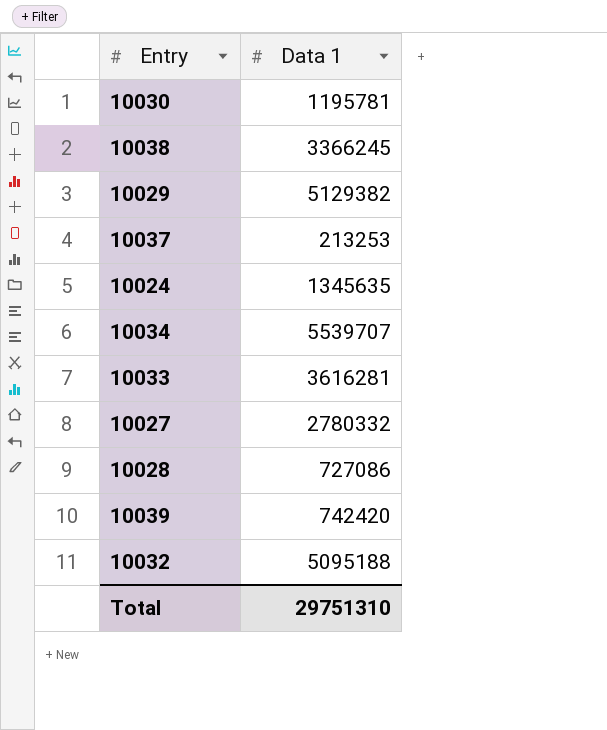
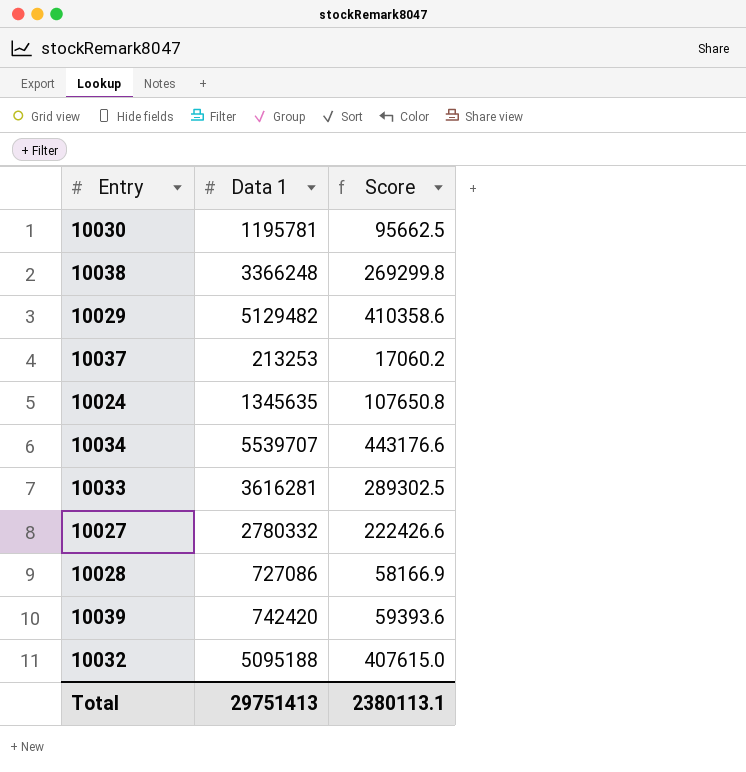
column Score | formula: none -> [Data 1] * 0.08
10038 | Data 1: 3366245 -> 3366248
10029 | Data 1: 5129382 -> 5129482
Total | Data 1: 29751310 -> 29751413

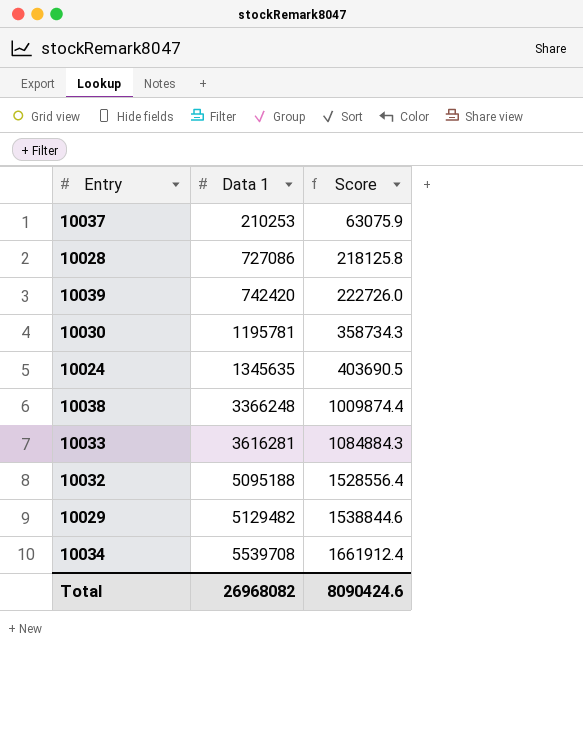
row order: none -> Data 1 ascending
column Score | formula: [Data 1] * 0.08 -> [Data 1] * 0.3
row 10027: 2780332 | 222426.6 -> none
10037 | Data 1: 213253 -> 210253
10034 | Data 1: 5539707 -> 5539708
Total | Data 1: 29751413 -> 26968082
Total | Score: 2380113.1 -> 8090424.6

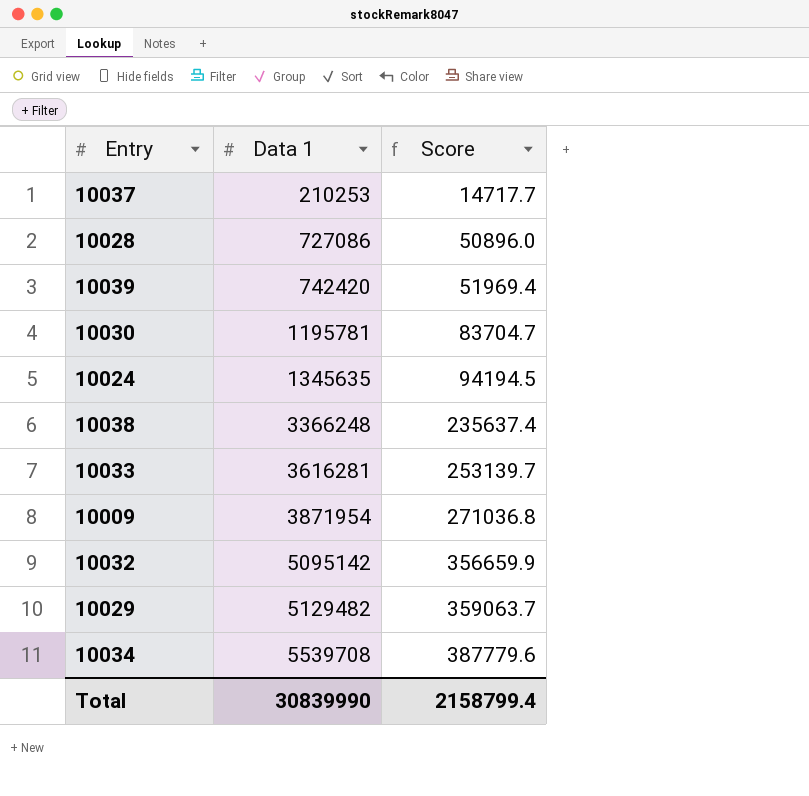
column Score | formula: [Data 1] * 0.3 -> [Data 1] * 0.07
row 10009: none -> 3871954 | 271036.8
10032 | Data 1: 5095188 -> 5095142
Total | Data 1: 26968082 -> 30839990
Total | Score: 8090424.6 -> 2158799.4

